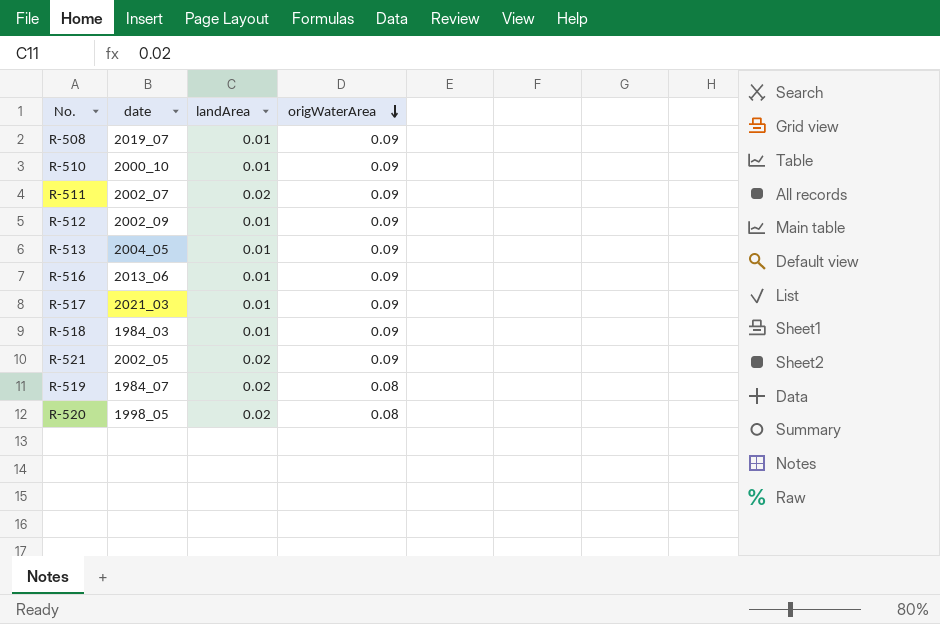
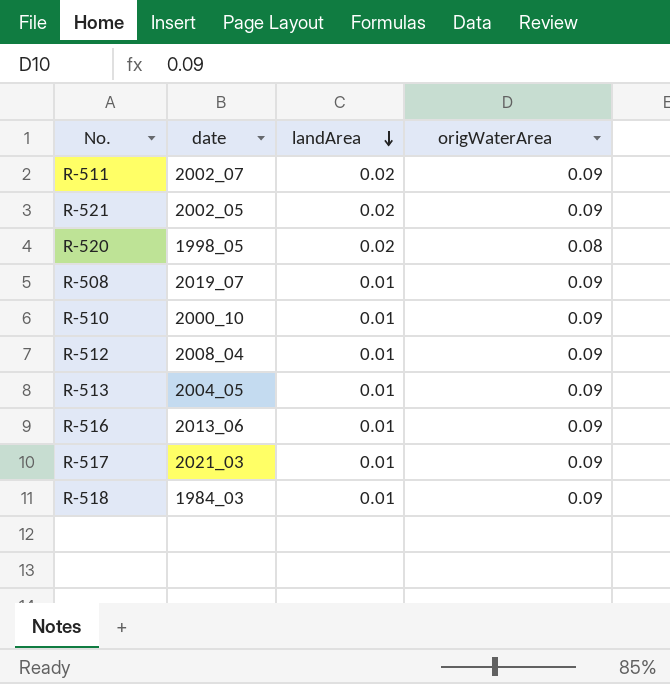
row order: origWaterArea descending -> landArea descending
row R-519: 1984_07 | 0.02 | 0.08 -> none
R-512 | date: 2002_09 -> 2008_04

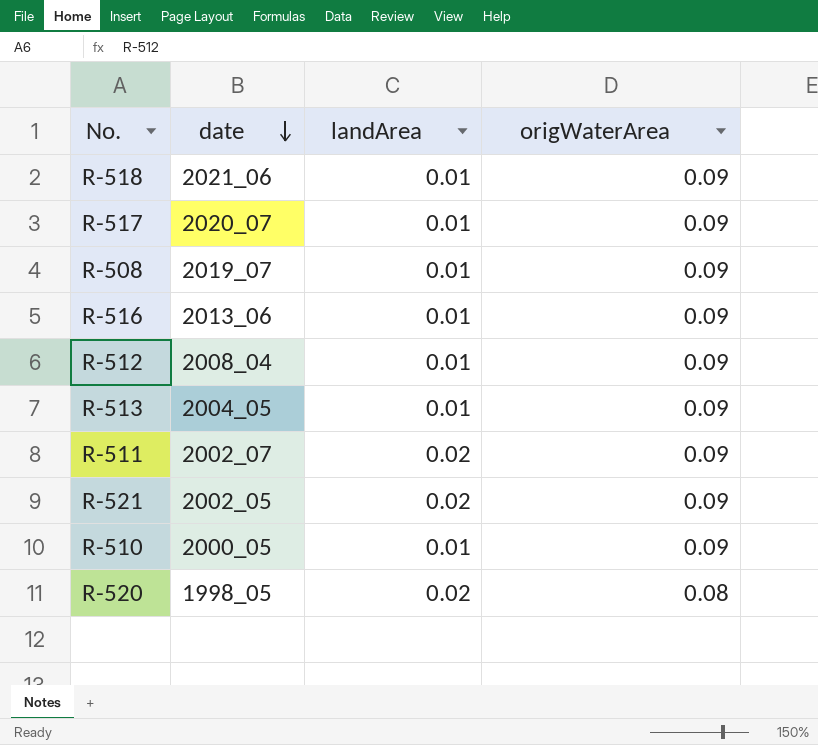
row order: landArea descending -> date descending
R-518 | date: 1984_03 -> 2021_06
R-517 | date: 2021_03 -> 2020_07
R-510 | date: 2000_10 -> 2000_05

